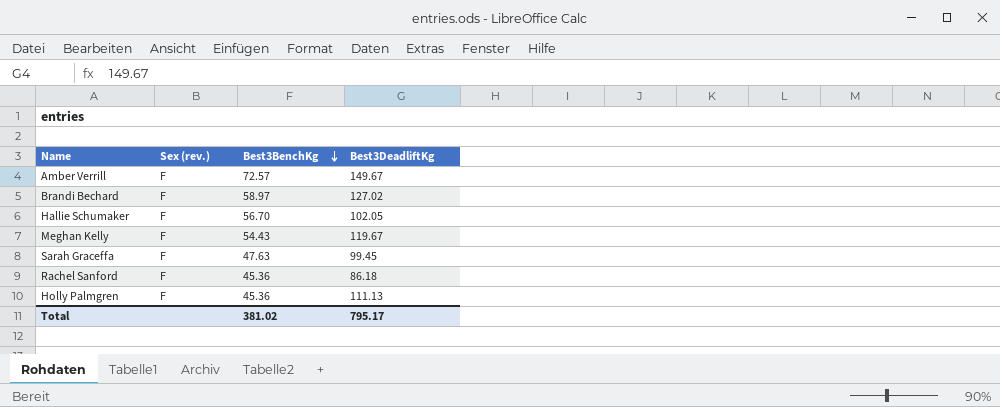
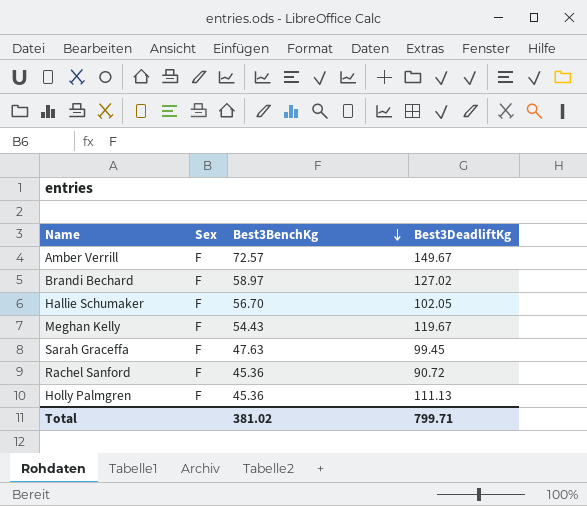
column name: Sex (rev.) -> Sex
Rachel Sanford | Best3DeadliftKg: 86.18 -> 90.72
Total | Best3DeadliftKg: 795.17 -> 799.71

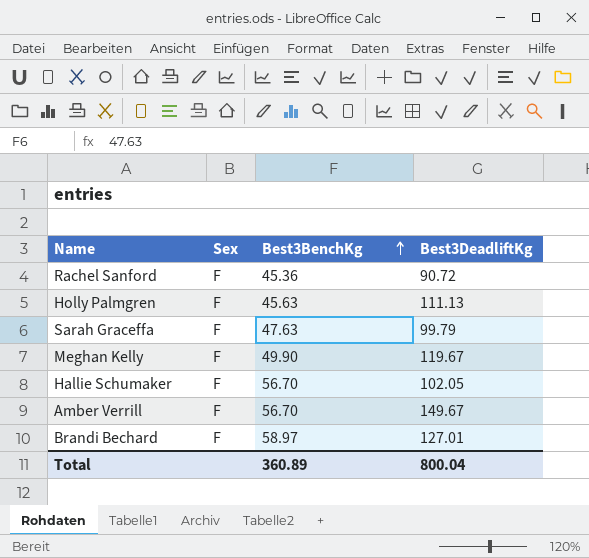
row order: Best3BenchKg descending -> Best3BenchKg ascending
Holly Palmgren | Best3BenchKg: 45.36 -> 45.63
Sarah Graceffa | Best3DeadliftKg: 99.45 -> 99.79
Meghan Kelly | Best3BenchKg: 54.43 -> 49.90
Amber Verrill | Best3BenchKg: 72.57 -> 56.70
Brandi Bechard | Best3DeadliftKg: 127.02 -> 127.01
Total | Best3BenchKg: 381.02 -> 360.89
Total | Best3DeadliftKg: 799.71 -> 800.04

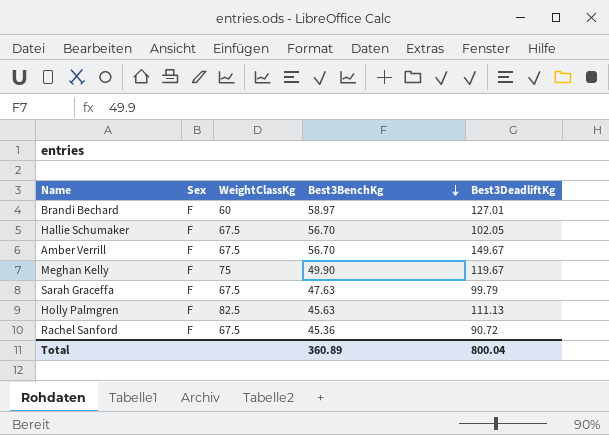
row order: Best3BenchKg ascending -> Best3BenchKg descending
column WeightClassKg | position: none -> 3

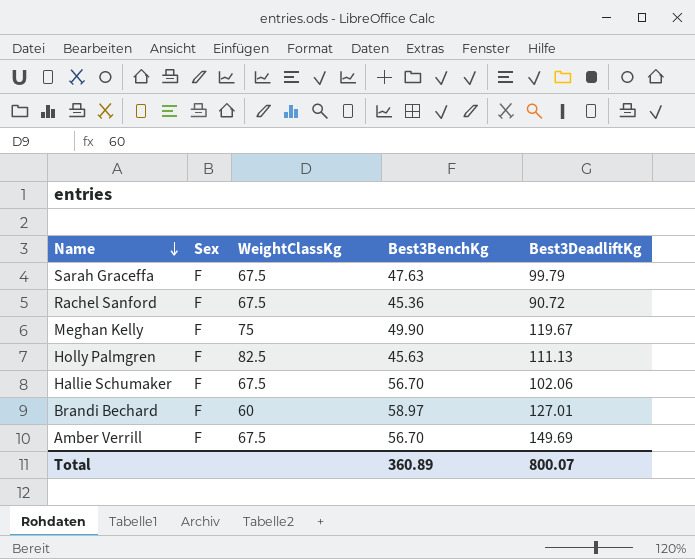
row order: Best3BenchKg descending -> Name descending
Hallie Schumaker | Best3DeadliftKg: 102.05 -> 102.06
Amber Verrill | Best3DeadliftKg: 149.67 -> 149.69
Total | Best3DeadliftKg: 800.04 -> 800.07

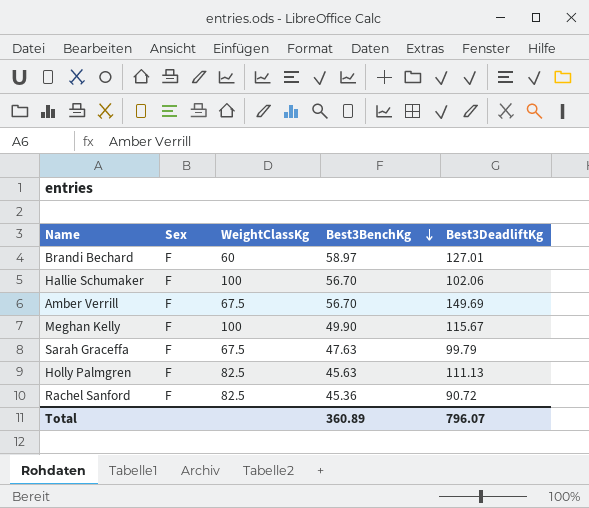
row order: Name descending -> Best3BenchKg descending
Hallie Schumaker | WeightClassKg: 67.5 -> 100
Meghan Kelly | WeightClassKg: 75 -> 100
Meghan Kelly | Best3DeadliftKg: 119.67 -> 115.67
Rachel Sanford | WeightClassKg: 67.5 -> 82.5
Total | Best3DeadliftKg: 800.07 -> 796.07

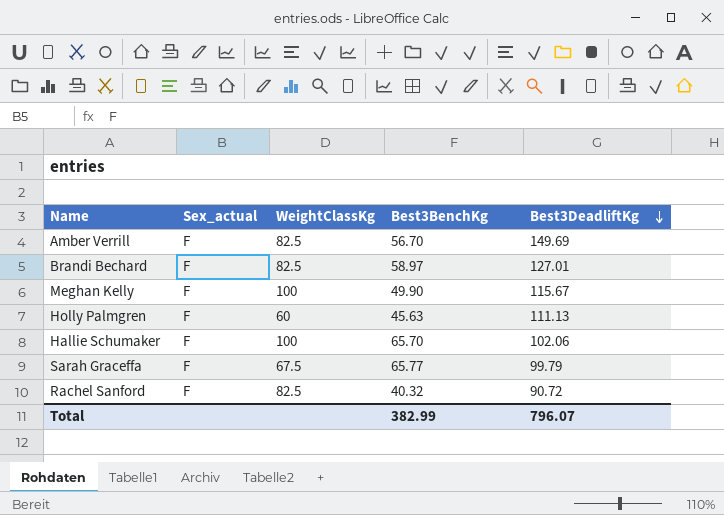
row order: Best3BenchKg descending -> Best3DeadliftKg descending
column name: Sex -> Sex_actual
Amber Verrill | WeightClassKg: 67.5 -> 82.5
Brandi Bechard | WeightClassKg: 60 -> 82.5
Holly Palmgren | WeightClassKg: 82.5 -> 60
Hallie Schumaker | Best3BenchKg: 56.70 -> 65.70
Sarah Graceffa | Best3BenchKg: 47.63 -> 65.77
Rachel Sanford | Best3BenchKg: 45.36 -> 40.32
Total | Best3BenchKg: 360.89 -> 382.99

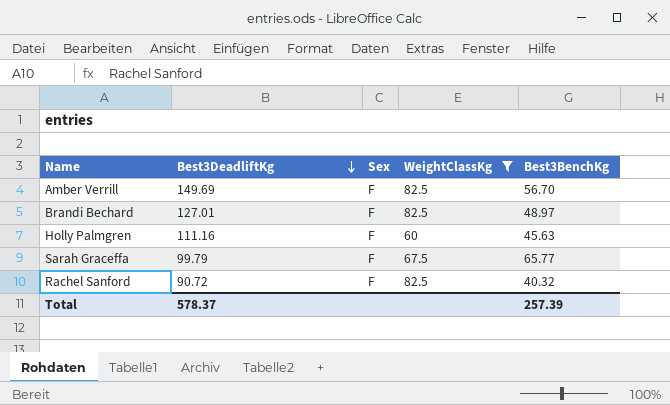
filter: none -> WeightClassKg != 100
column Best3DeadliftKg | position: 5 -> 2
column name: Sex_actual -> Sex
Brandi Bechard | Best3BenchKg: 58.97 -> 48.97
Holly Palmgren | Best3DeadliftKg: 111.13 -> 111.16
Total | Best3DeadliftKg: 796.07 -> 578.37
Total | Best3BenchKg: 382.99 -> 257.39

